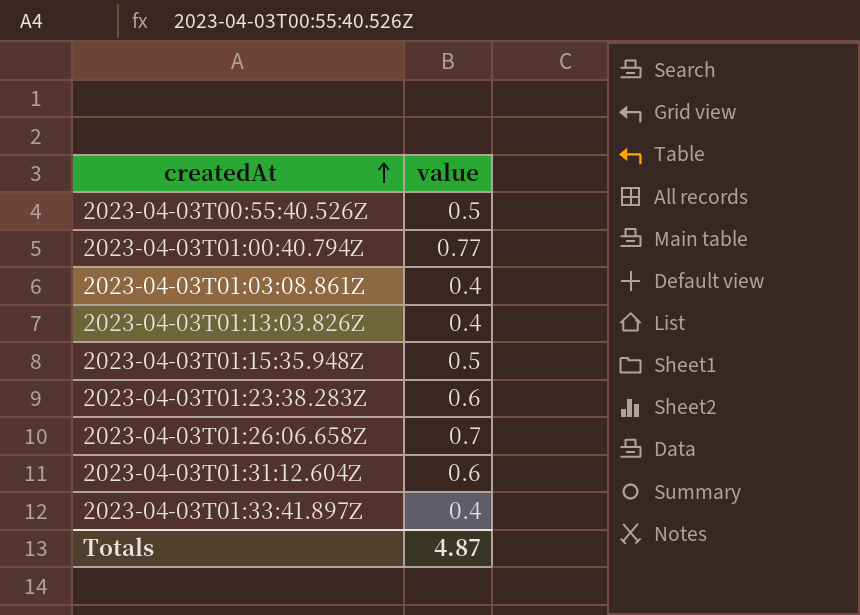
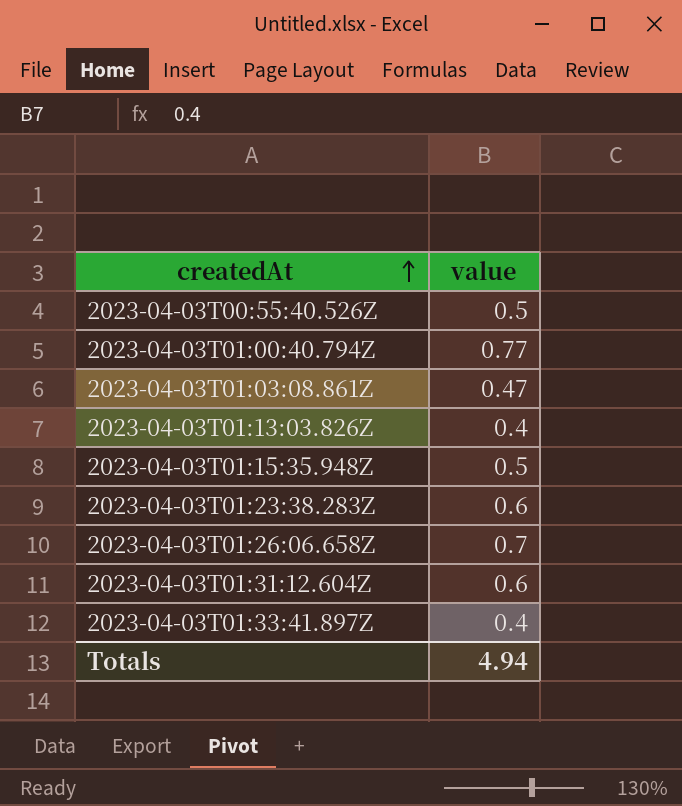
2023-04-03T01:03:08.861Z | value: 0.4 -> 0.47
Totals | value: 4.87 -> 4.94

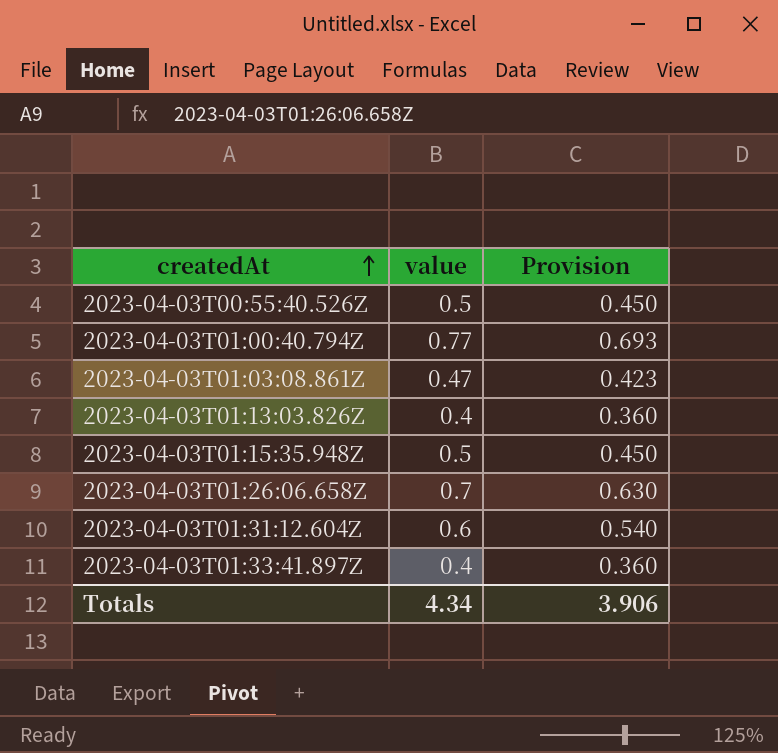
column Provision | formula: none -> [value] * 0.9
row 2023-04-03T01:23:38.283Z: 0.6 -> none
Totals | value: 4.94 -> 4.34

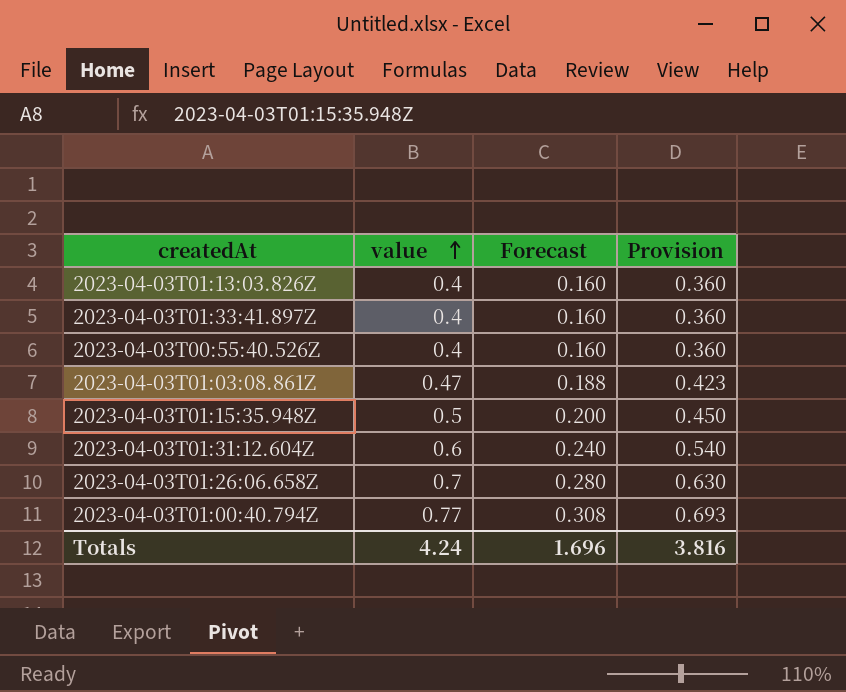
row order: createdAt ascending -> value ascending
column Forecast | formula: none -> [value] * 0.4
2023-04-03T00:55:40.526Z | value: 0.5 -> 0.4
2023-04-03T00:55:40.526Z | Provision: 0.450 -> 0.360
Totals | value: 4.34 -> 4.24
Totals | Provision: 3.906 -> 3.816

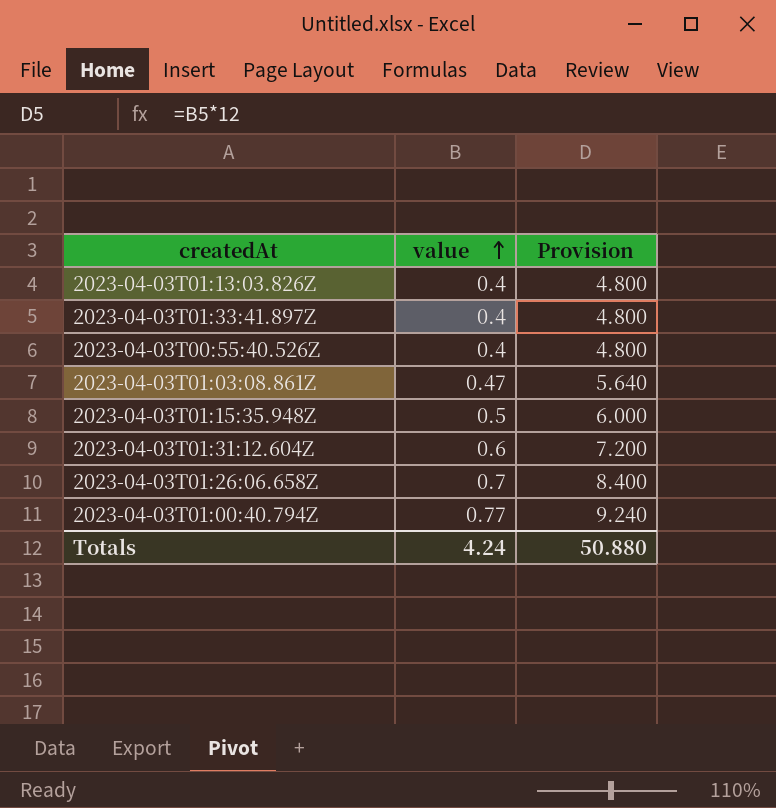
column Forecast | formula: [value] * 0.4 -> none
column Provision | formula: [value] * 0.9 -> [value] * 12
Totals | Provision: 3.816 -> 50.880

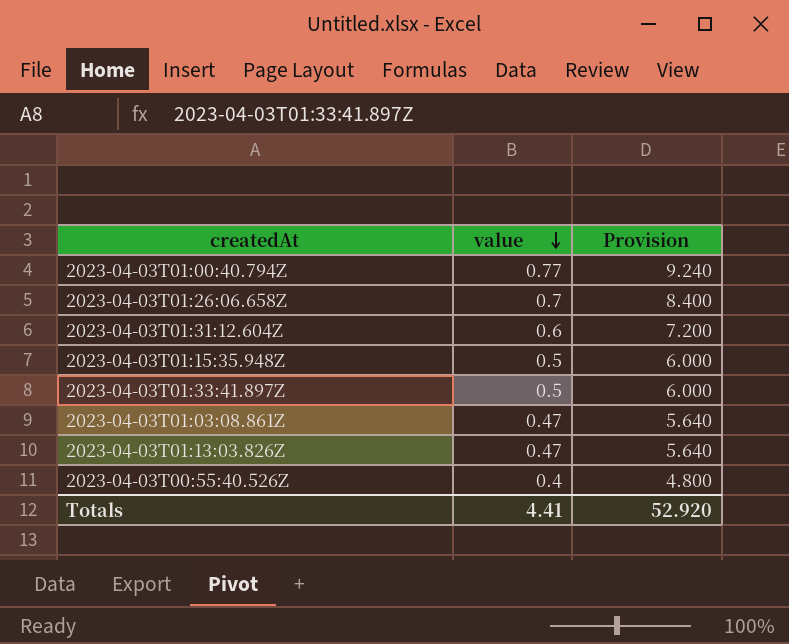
row order: value ascending -> value descending
2023-04-03T01:33:41.897Z | value: 0.4 -> 0.5
2023-04-03T01:33:41.897Z | Provision: 4.800 -> 6.000
2023-04-03T01:13:03.826Z | value: 0.4 -> 0.47
2023-04-03T01:13:03.826Z | Provision: 4.800 -> 5.640
Totals | value: 4.24 -> 4.41
Totals | Provision: 50.880 -> 52.920

